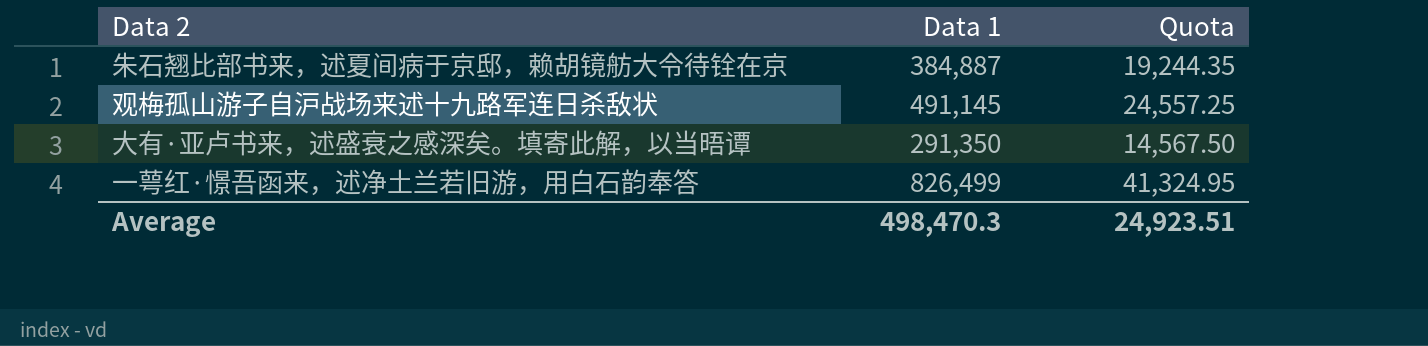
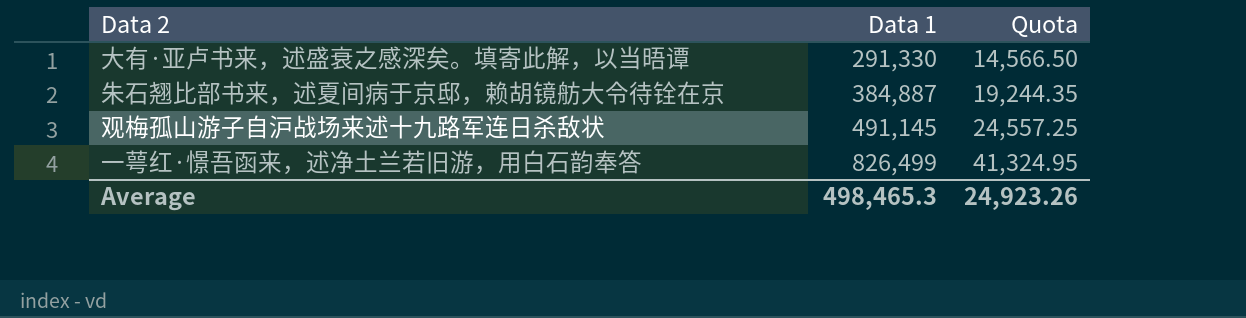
row order: none -> Data 1 ascending
大有·亚卢书来，述盛衰之感深矣。填寄此解，以当晤谭 | Data 1: 291,350 -> 291,330
大有·亚卢书来，述盛衰之感深矣。填寄此解，以当晤谭 | Quota: 14,567.50 -> 14,566.50
Average | Data 1: 498,470.3 -> 498,465.3
Average | Quota: 24,923.51 -> 24,923.26

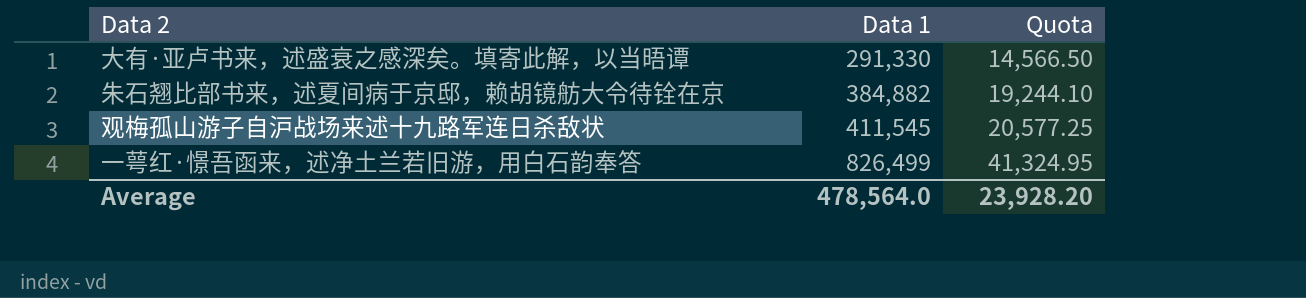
朱石翘比部书来，述夏间病于京邸，赖胡镜舫大令待铨在京 | Data 1: 384,887 -> 384,882
朱石翘比部书来，述夏间病于京邸，赖胡镜舫大令待铨在京 | Quota: 19,244.35 -> 19,244.10
观梅孤山游子自沪战场来述十九路军连日杀敌状 | Data 1: 491,145 -> 411,545
观梅孤山游子自沪战场来述十九路军连日杀敌状 | Quota: 24,557.25 -> 20,577.25
Average | Data 1: 498,465.3 -> 478,564.0
Average | Quota: 24,923.26 -> 23,928.20

